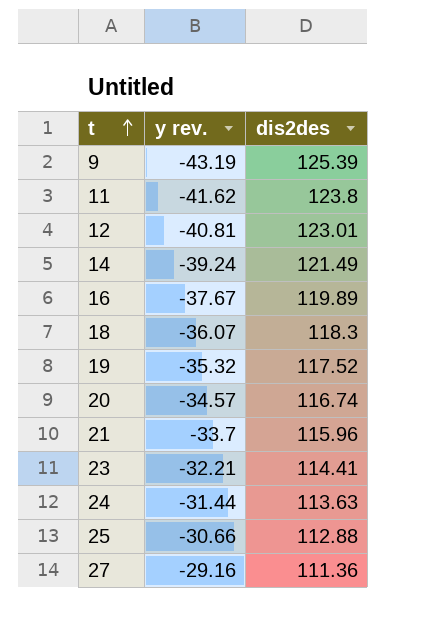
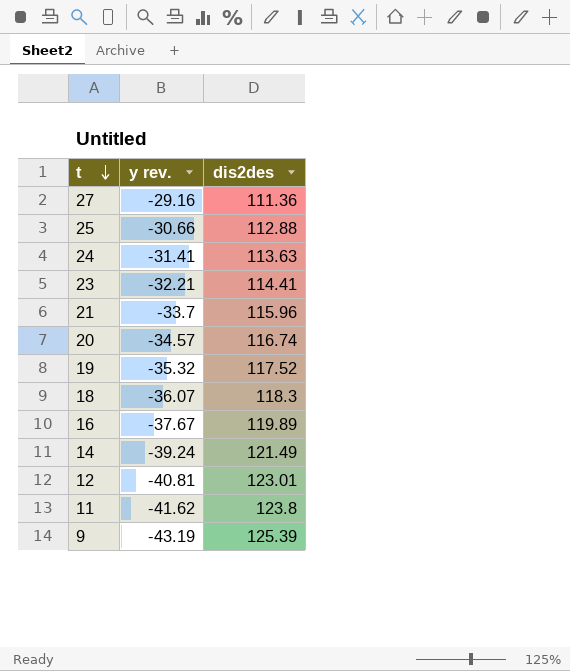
row order: t ascending -> t descending
24 | y rev.: -31.44 -> -31.41

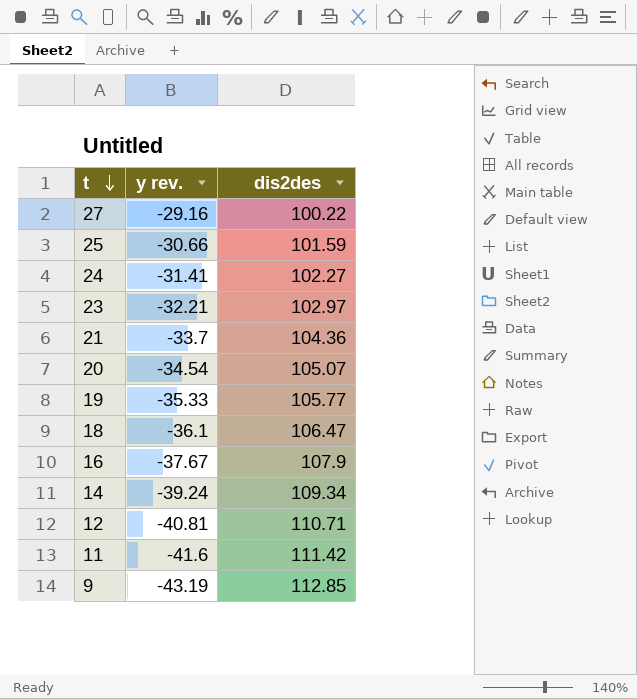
27 | dis2des: 111.36 -> 100.22
25 | dis2des: 112.88 -> 101.59
24 | dis2des: 113.63 -> 102.27
23 | dis2des: 114.41 -> 102.97
21 | dis2des: 115.96 -> 104.36
20 | y rev.: -34.57 -> -34.54
20 | dis2des: 116.74 -> 105.07
19 | y rev.: -35.32 -> -35.33
19 | dis2des: 117.52 -> 105.77
18 | y rev.: -36.07 -> -36.1
18 | dis2des: 118.3 -> 106.47
16 | dis2des: 119.89 -> 107.9
14 | dis2des: 121.49 -> 109.34
12 | dis2des: 123.01 -> 110.71
11 | y rev.: -41.62 -> -41.6
11 | dis2des: 123.8 -> 111.42
9 | dis2des: 125.39 -> 112.85

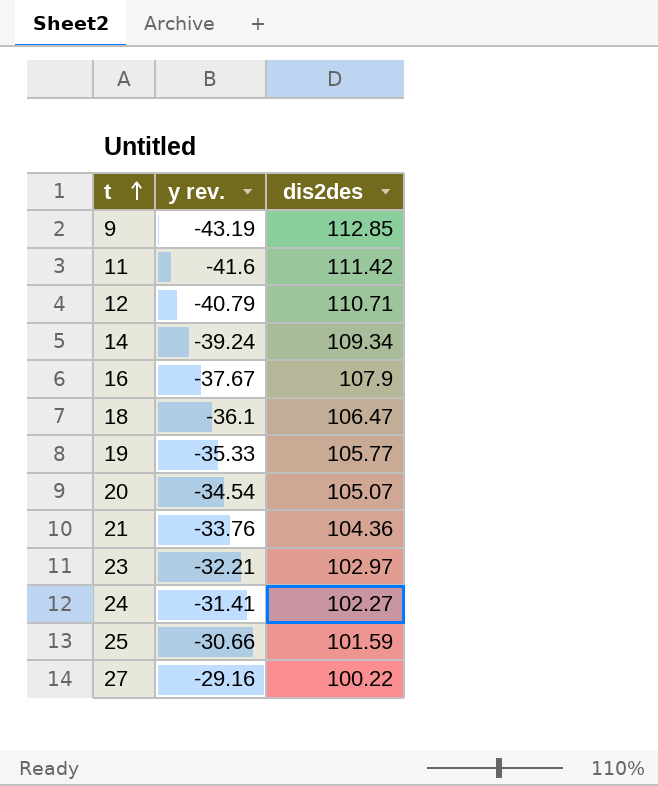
row order: t descending -> t ascending
12 | y rev.: -40.81 -> -40.79
21 | y rev.: -33.7 -> -33.76

